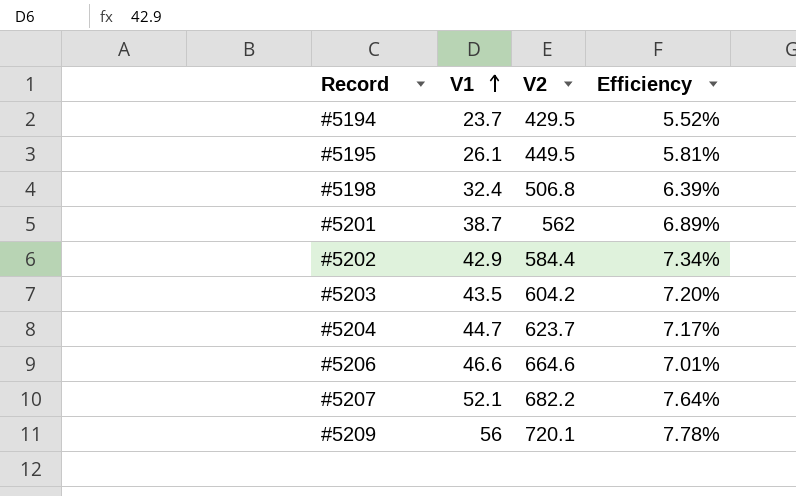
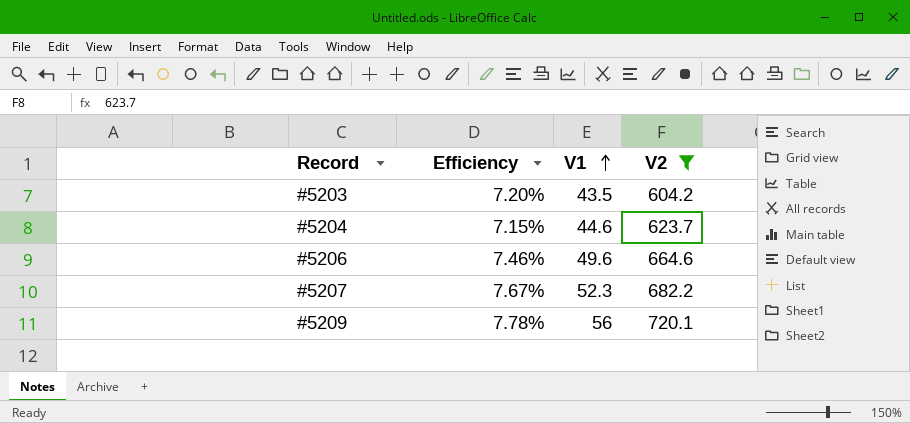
filter: none -> V2 >= 604.2
column Efficiency | position: 4 -> 2
#5204 | Efficiency: 7.17% -> 7.15%
#5204 | V1: 44.7 -> 44.6
#5206 | Efficiency: 7.01% -> 7.46%
#5206 | V1: 46.6 -> 49.6
#5207 | Efficiency: 7.64% -> 7.67%
#5207 | V1: 52.1 -> 52.3

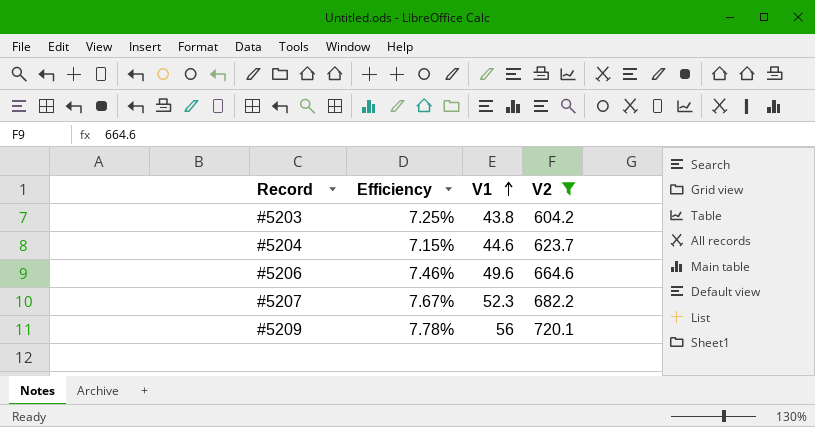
#5203 | Efficiency: 7.20% -> 7.25%
#5203 | V1: 43.5 -> 43.8

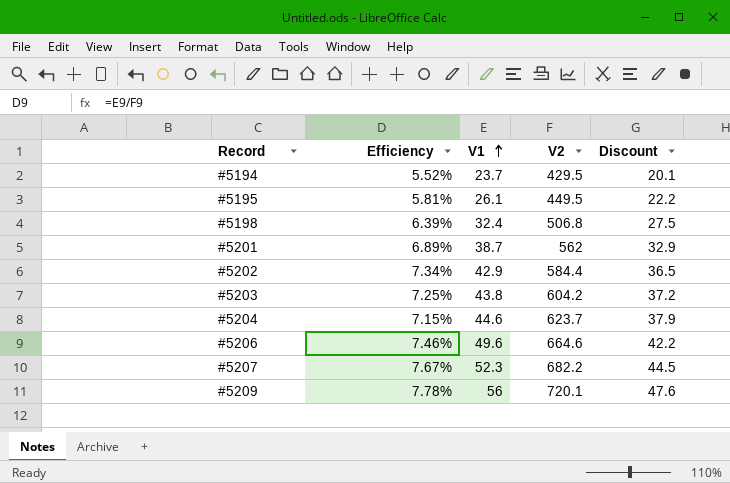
filter: V2 >= 604.2 -> none
column Discount | formula: none -> [V1] * 0.85

